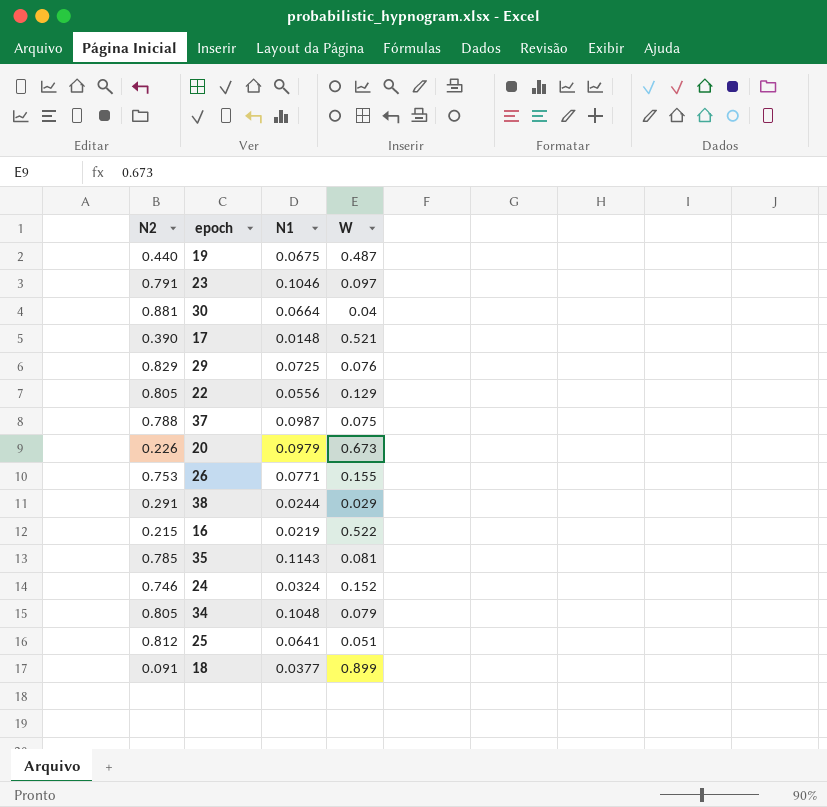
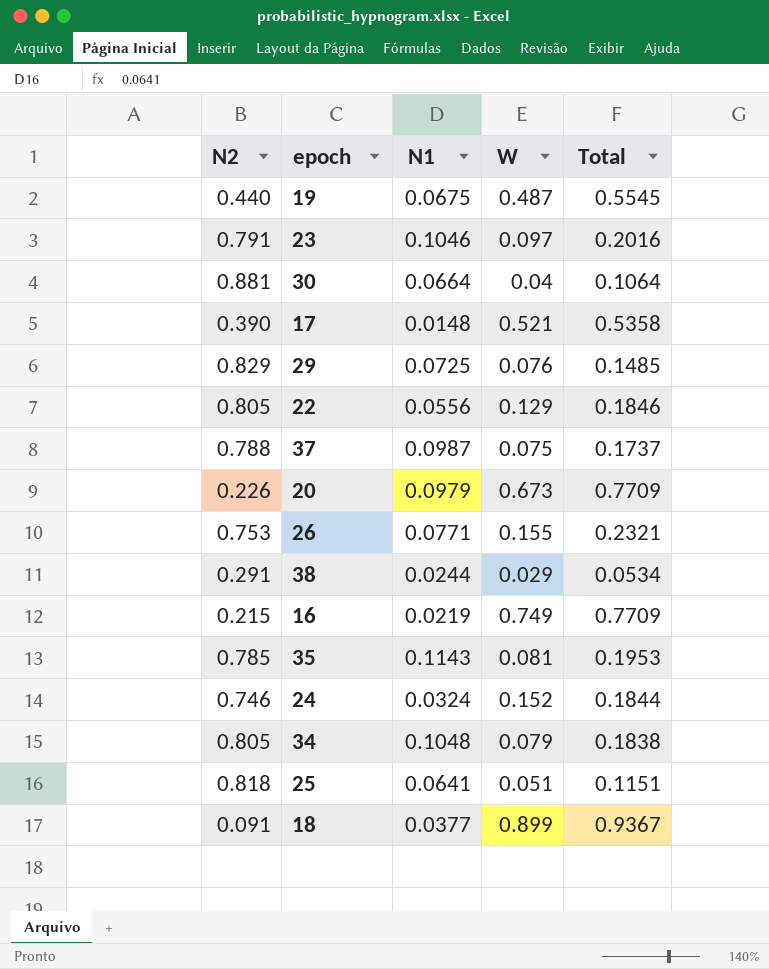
column Total | formula: none -> [N1] + [W]
16 | W: 0.522 -> 0.749
25 | N2: 0.812 -> 0.818

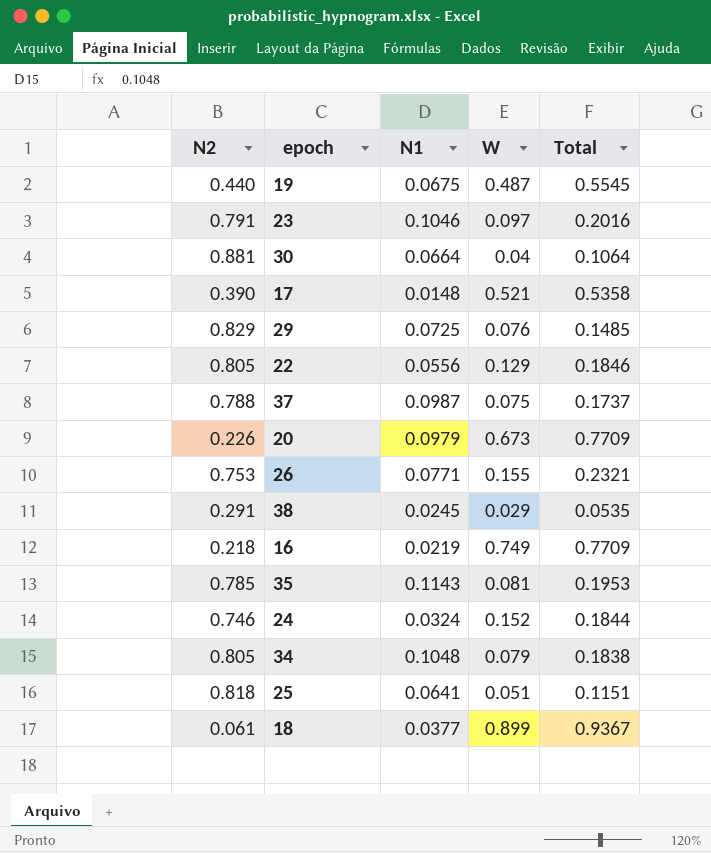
38 | N1: 0.0244 -> 0.0245
38 | Total: 0.0534 -> 0.0535
16 | N2: 0.215 -> 0.218
18 | N2: 0.091 -> 0.061

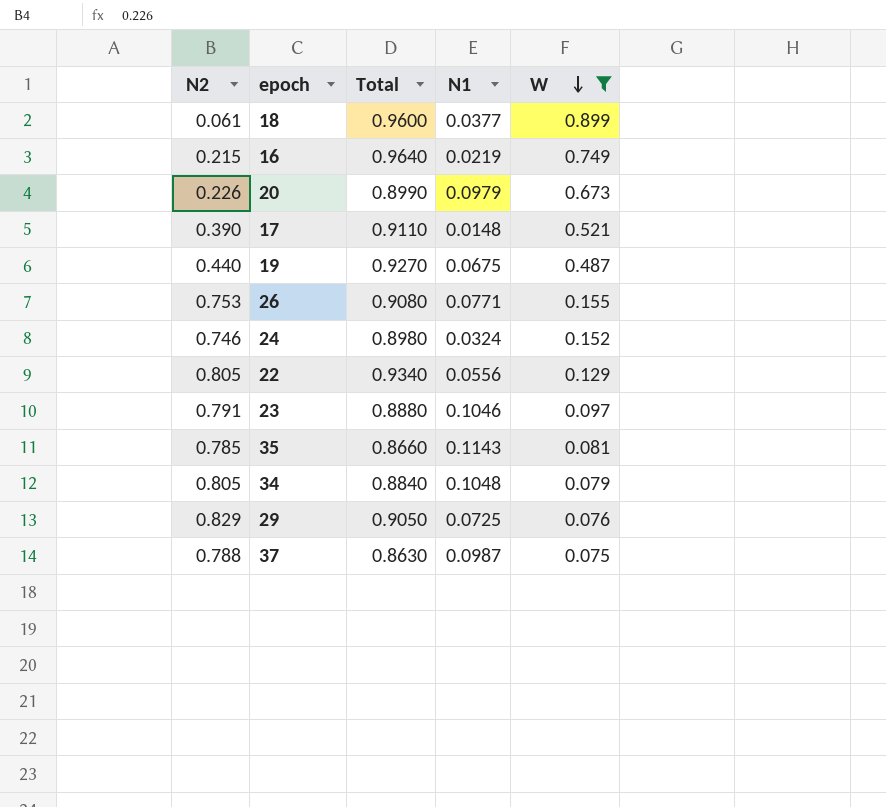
filter: none -> W >= 0.075
row order: none -> W descending
column Total | formula: [N1] + [W] -> [N2] + [W]
column Total | position: 5 -> 3
16 | N2: 0.218 -> 0.215

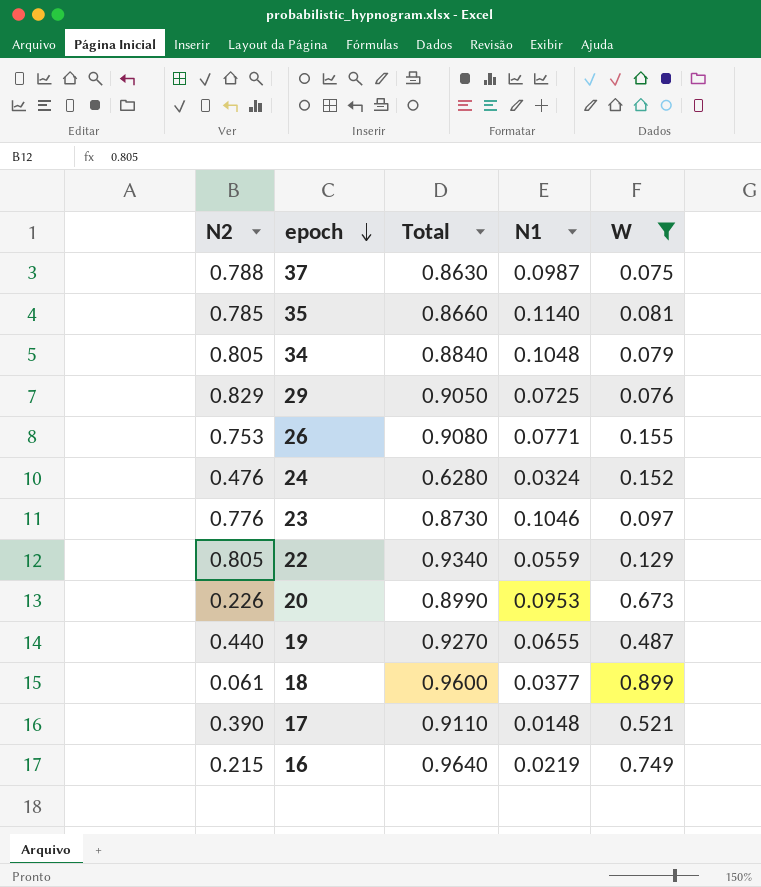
row order: W descending -> epoch descending
35 | N1: 0.1143 -> 0.1140
24 | N2: 0.746 -> 0.476
24 | Total: 0.8980 -> 0.6280
23 | N2: 0.791 -> 0.776
23 | Total: 0.8880 -> 0.8730
22 | N1: 0.0556 -> 0.0559
20 | N1: 0.0979 -> 0.0953
19 | N1: 0.0675 -> 0.0655

